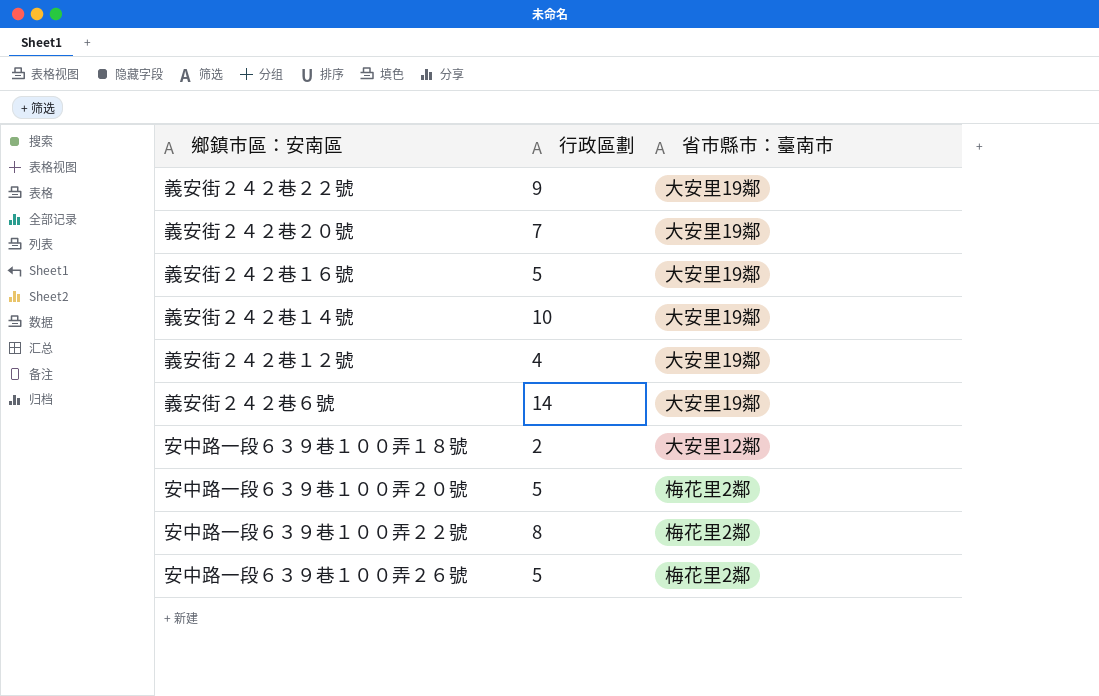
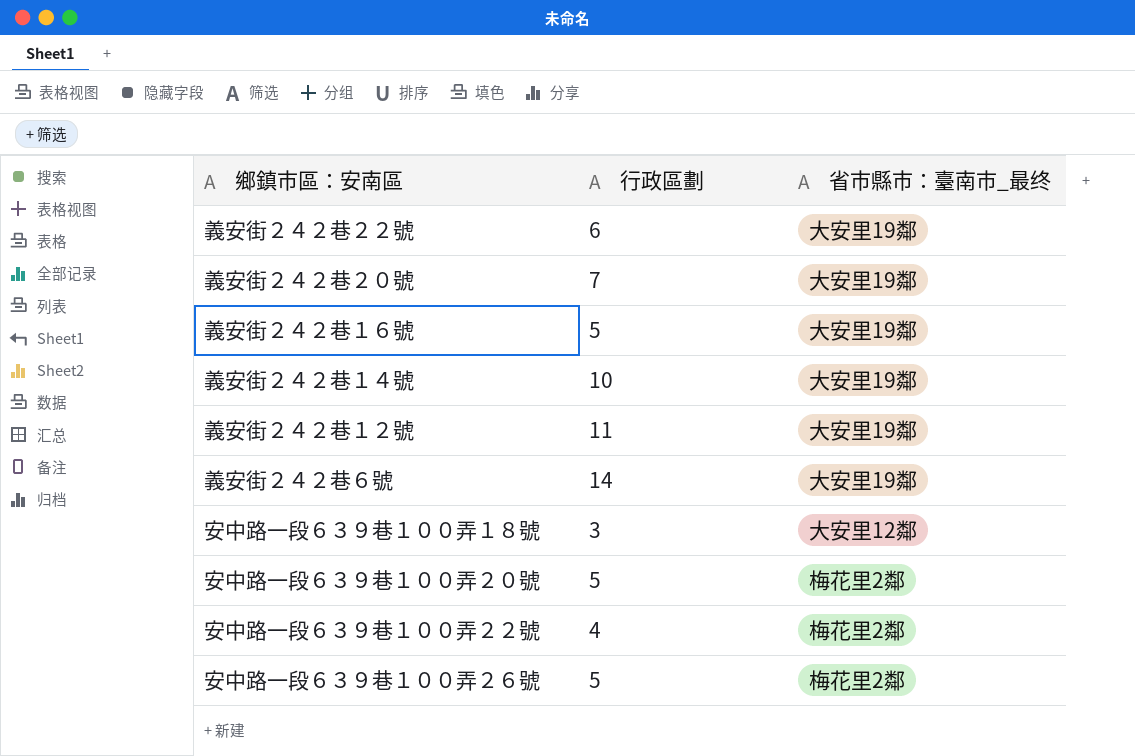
column name: 省市縣市：臺南市 -> 省市縣市：臺南市_最终
義安街２４２巷２２號 | 行政區劃: 9 -> 6
義安街２４２巷１２號 | 行政區劃: 4 -> 11
安中路一段６３９巷１００弄１８號 | 行政區劃: 2 -> 3
安中路一段６３９巷１００弄２２號 | 行政區劃: 8 -> 4

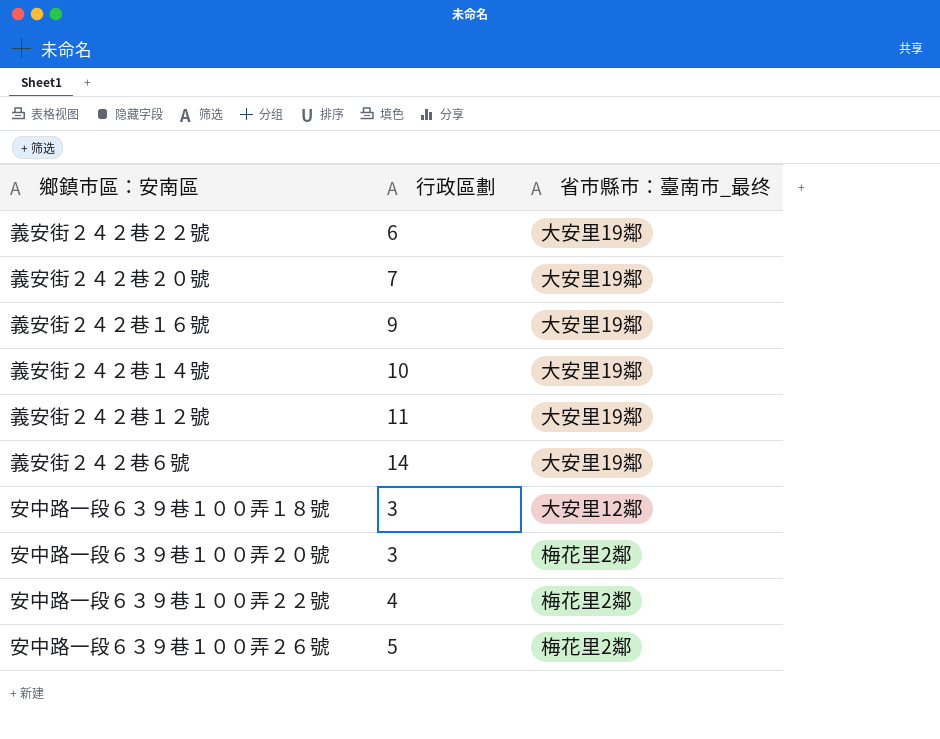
義安街２４２巷１６號 | 行政區劃: 5 -> 9
安中路一段６３９巷１００弄２０號 | 行政區劃: 5 -> 3

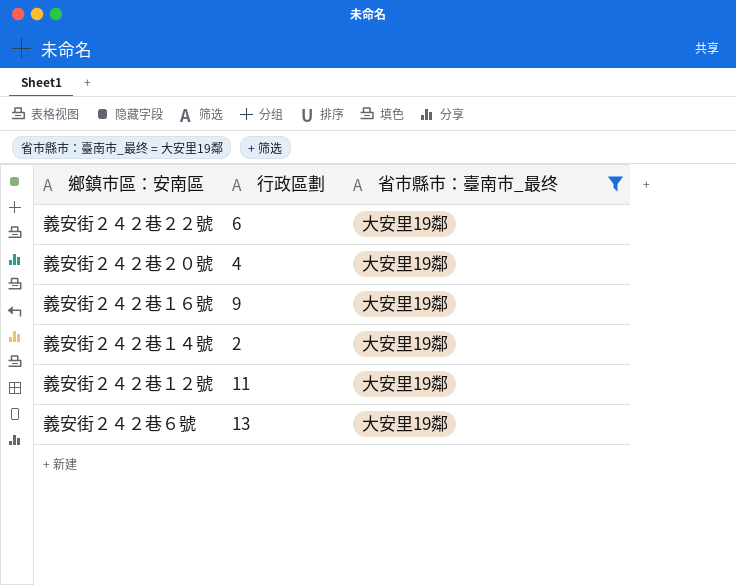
filter: none -> 省市縣市：臺南市_最终 = 大安里19鄰
義安街２４２巷２０號 | 行政區劃: 7 -> 4
義安街２４２巷１４號 | 行政區劃: 10 -> 2
義安街２４２巷６號 | 行政區劃: 14 -> 13

